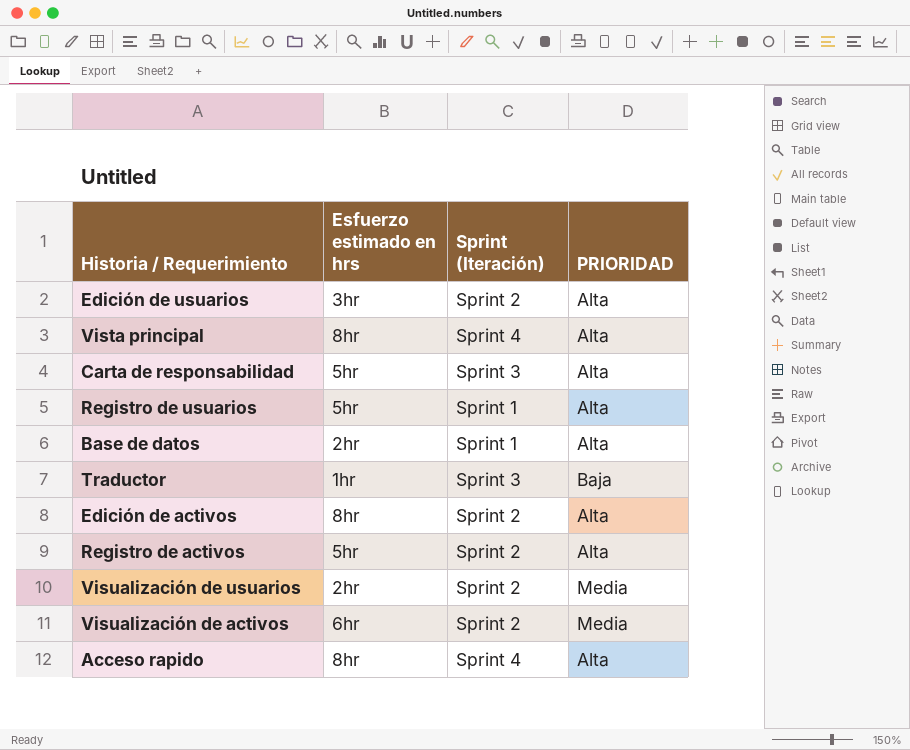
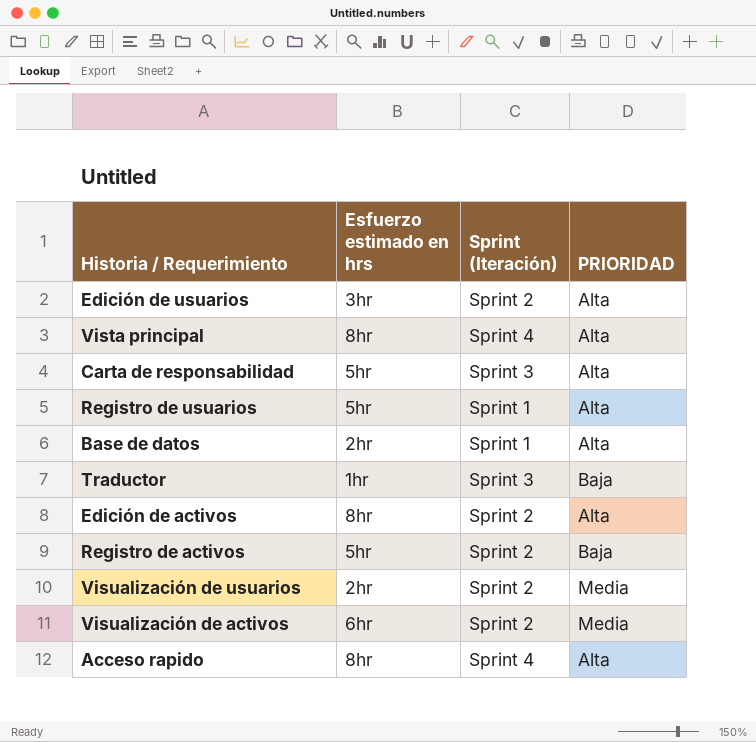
Registro de activos | PRIORIDAD: Alta -> Baja

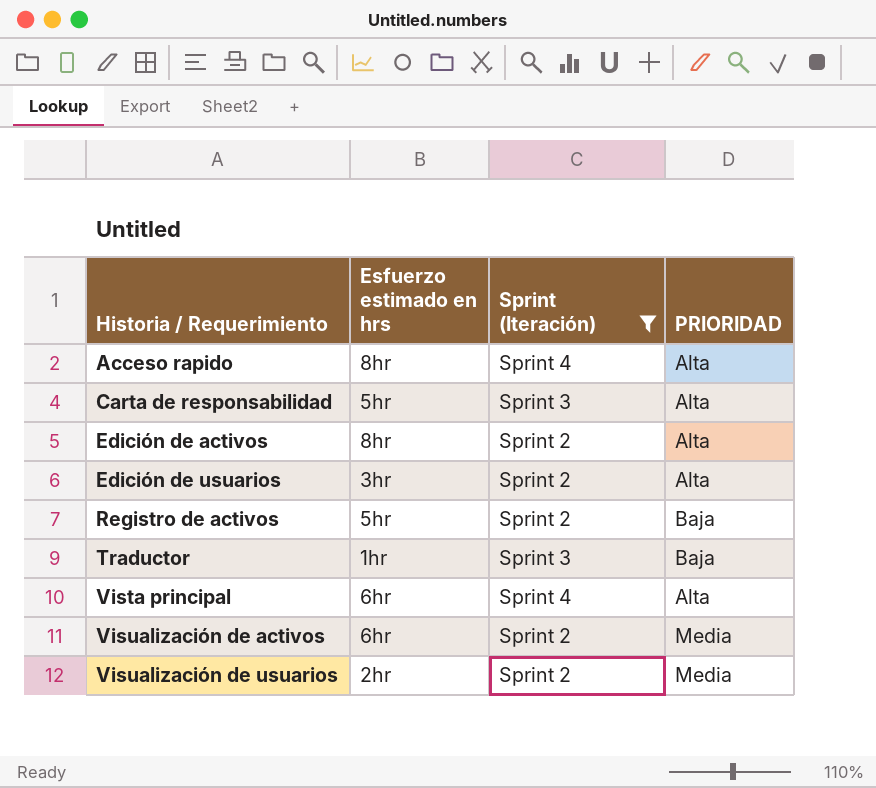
filter: none -> Sprint (Iteración) != Sprint 1
row order: none -> Historia / Requerimiento ascending
Vista principal | Esfuerzo estimado en hrs: 8hr -> 6hr

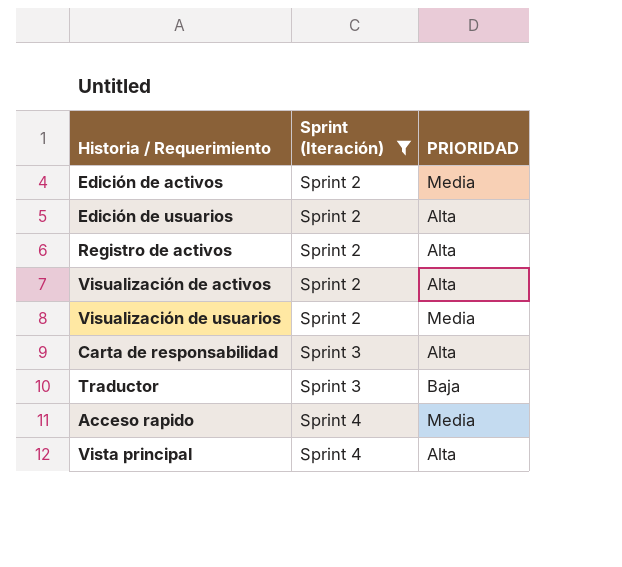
row order: Historia / Requerimiento ascending -> Sprint (Iteración) ascending
column Esfuerzo estimado en hrs | position: 2 -> none
Edición de activos | PRIORIDAD: Alta -> Media
Registro de activos | PRIORIDAD: Baja -> Alta
Visualización de activos | PRIORIDAD: Media -> Alta
Acceso rapido | PRIORIDAD: Alta -> Media

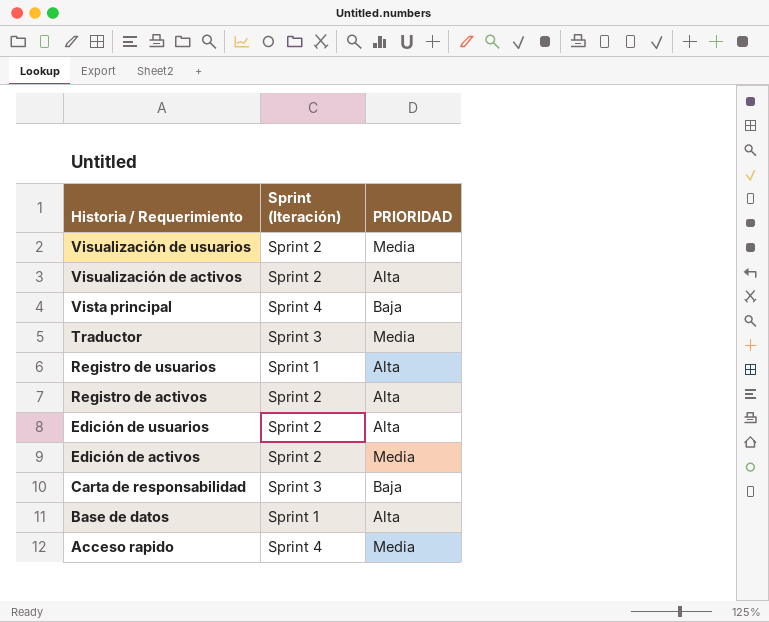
filter: Sprint (Iteración) != Sprint 1 -> none
row order: Sprint (Iteración) ascending -> Historia / Requerimiento descending
Vista principal | PRIORIDAD: Alta -> Baja
Traductor | PRIORIDAD: Baja -> Media
Carta de responsabilidad | PRIORIDAD: Alta -> Baja

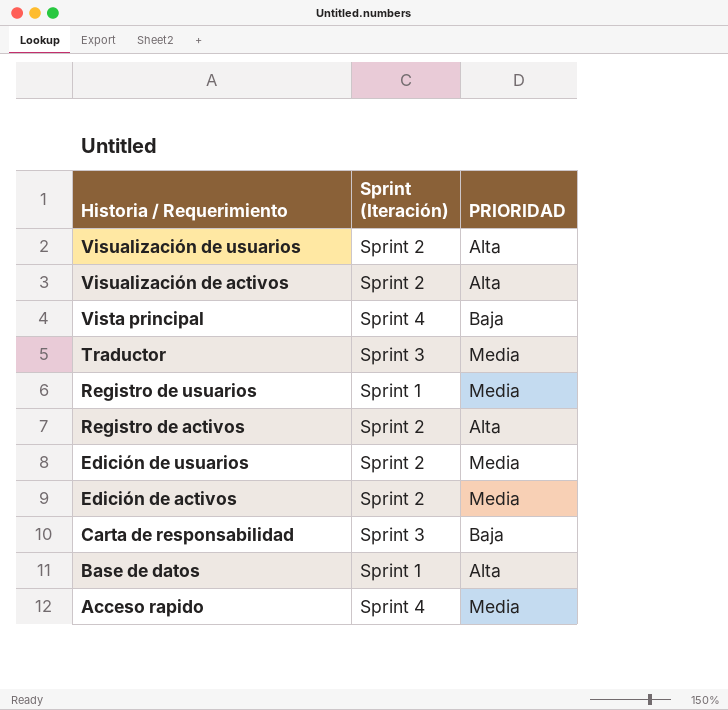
Visualización de usuarios | PRIORIDAD: Media -> Alta
Registro de usuarios | PRIORIDAD: Alta -> Media
Edición de usuarios | PRIORIDAD: Alta -> Media

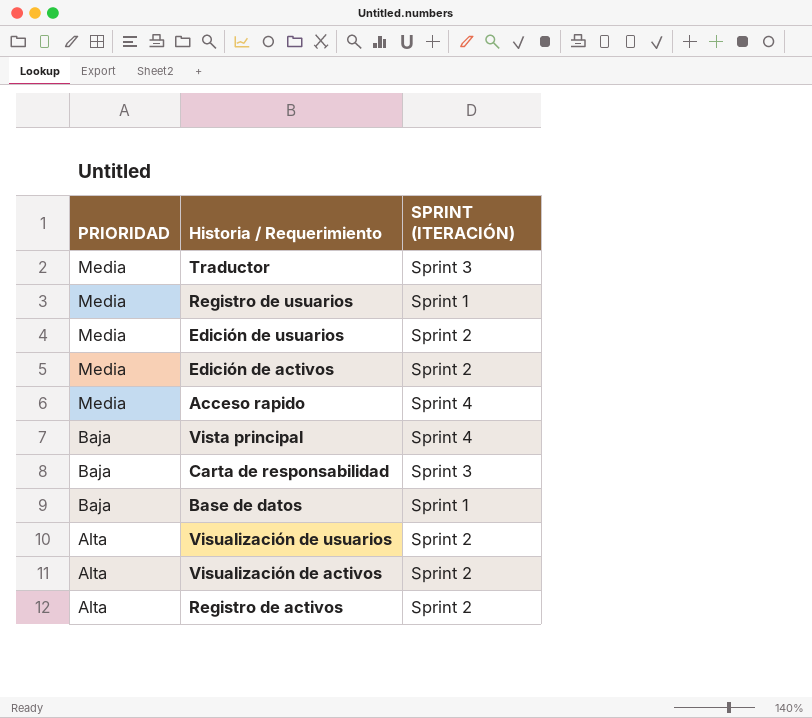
row order: Historia / Requerimiento descending -> PRIORIDAD descending
column PRIORIDAD | position: 3 -> 1
column name: Sprint (Iteración) -> SPRINT (ITERACIÓN)
Base de datos | PRIORIDAD: Alta -> Baja

